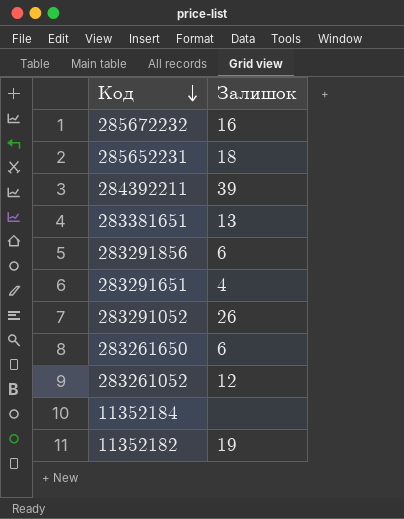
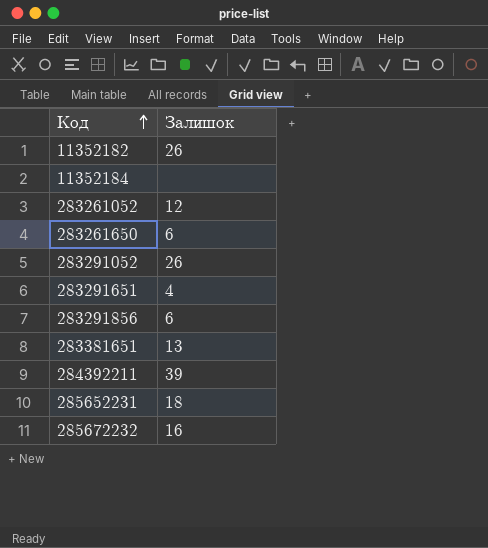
row order: Код descending -> Код ascending
11352182 | Залишок: 19 -> 26

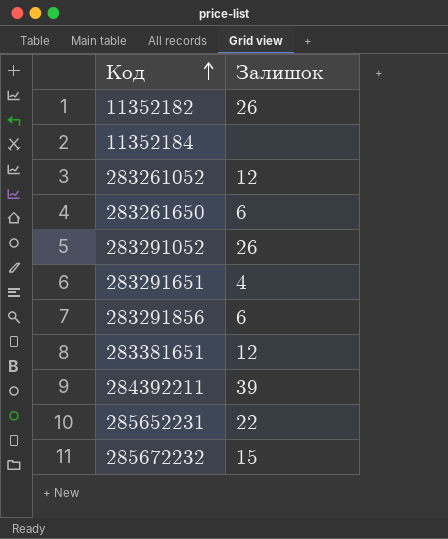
283381651 | Залишок: 13 -> 12
285652231 | Залишок: 18 -> 22
285672232 | Залишок: 16 -> 15

